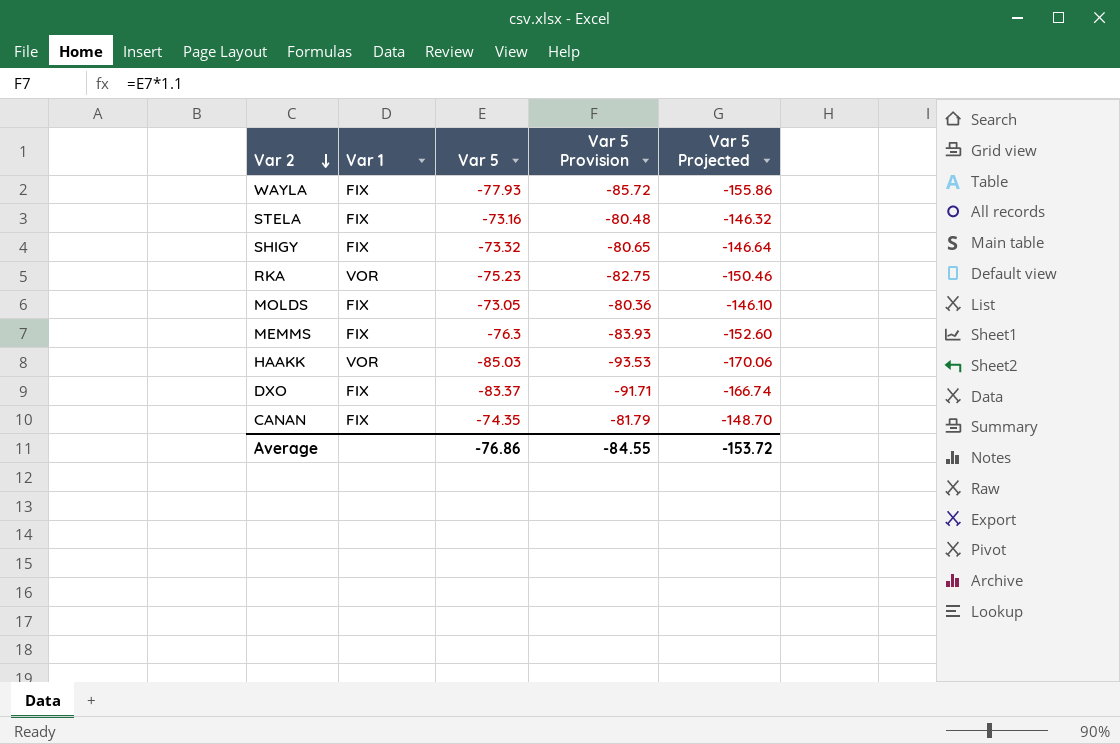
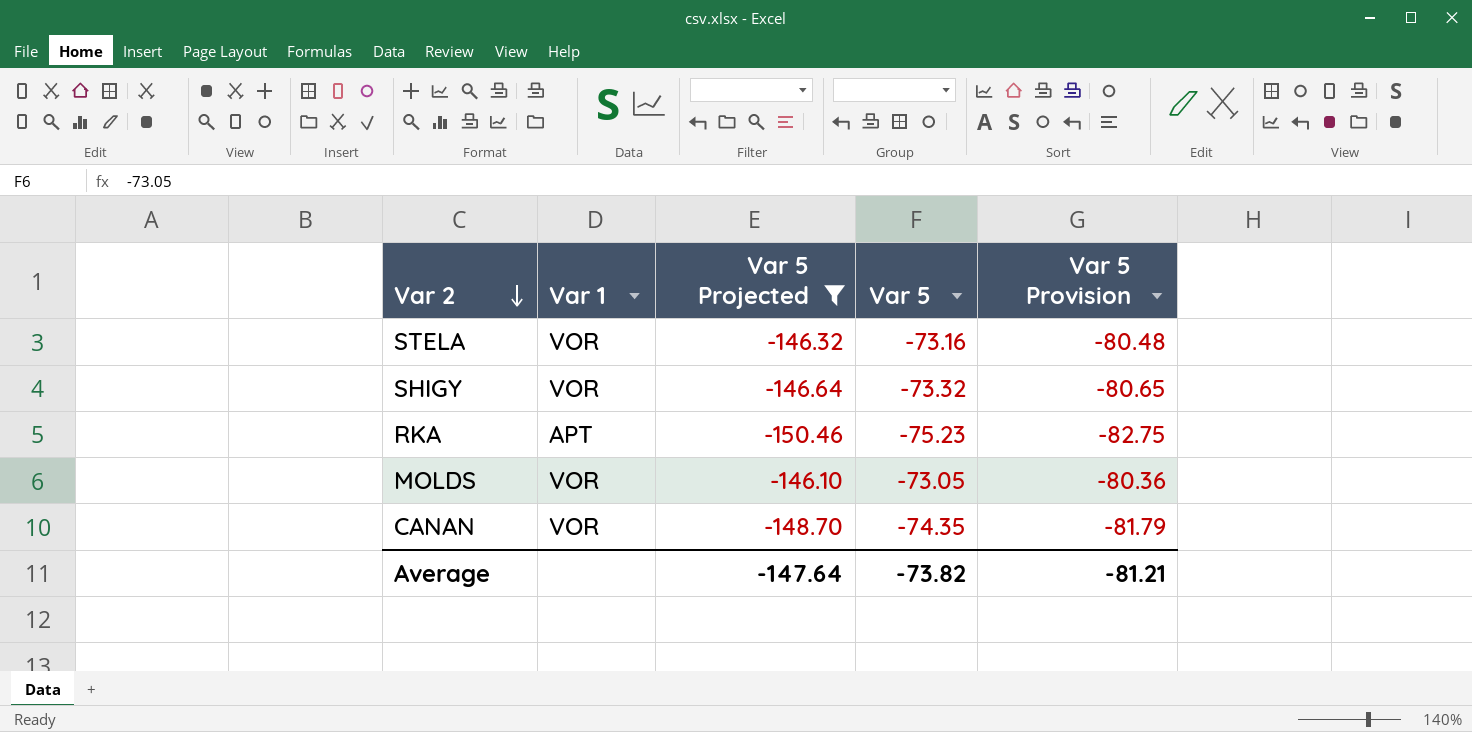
filter: none -> Var 5 Projected >= -150.46
column Var 5 Projected | position: 5 -> 3
STELA | Var 1: FIX -> VOR
SHIGY | Var 1: FIX -> VOR
RKA | Var 1: VOR -> APT
MOLDS | Var 1: FIX -> VOR
CANAN | Var 1: FIX -> VOR
Average | Var 5 Projected: -153.72 -> -147.64
Average | Var 5: -76.86 -> -73.82
Average | Var 5 Provision: -84.55 -> -81.21

